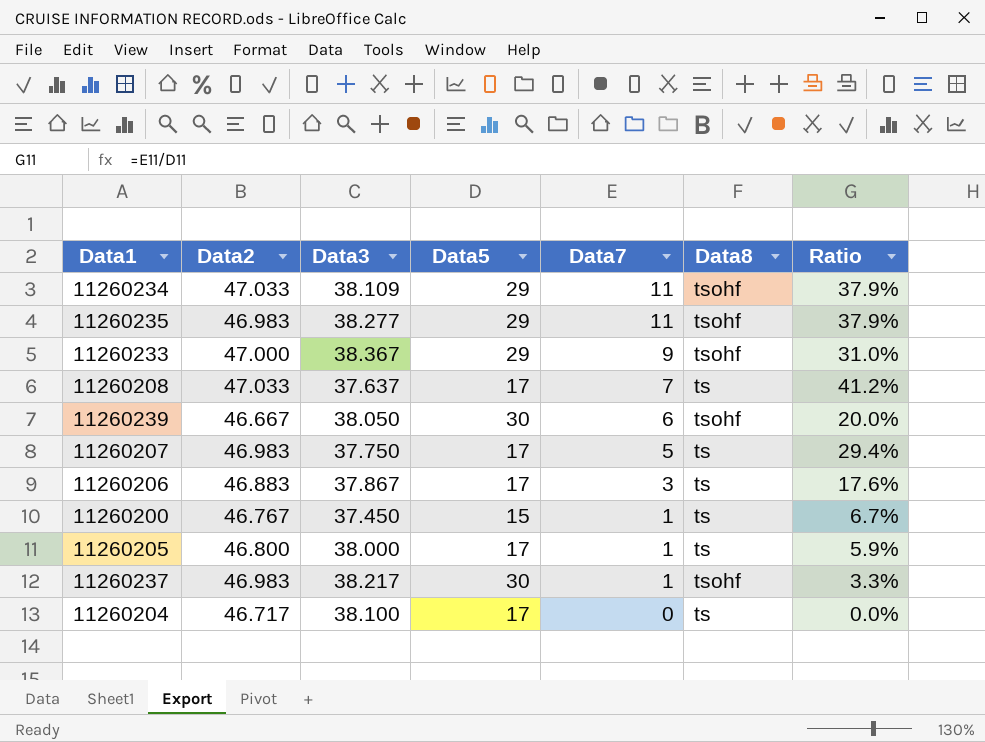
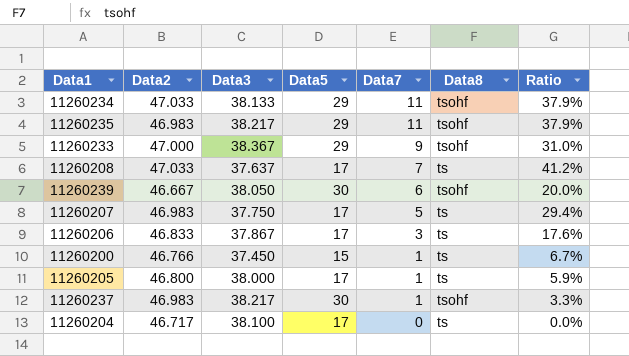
11260234 | Data3: 38.109 -> 38.133
11260235 | Data3: 38.277 -> 38.217
11260206 | Data2: 46.883 -> 46.833
11260200 | Data2: 46.767 -> 46.766

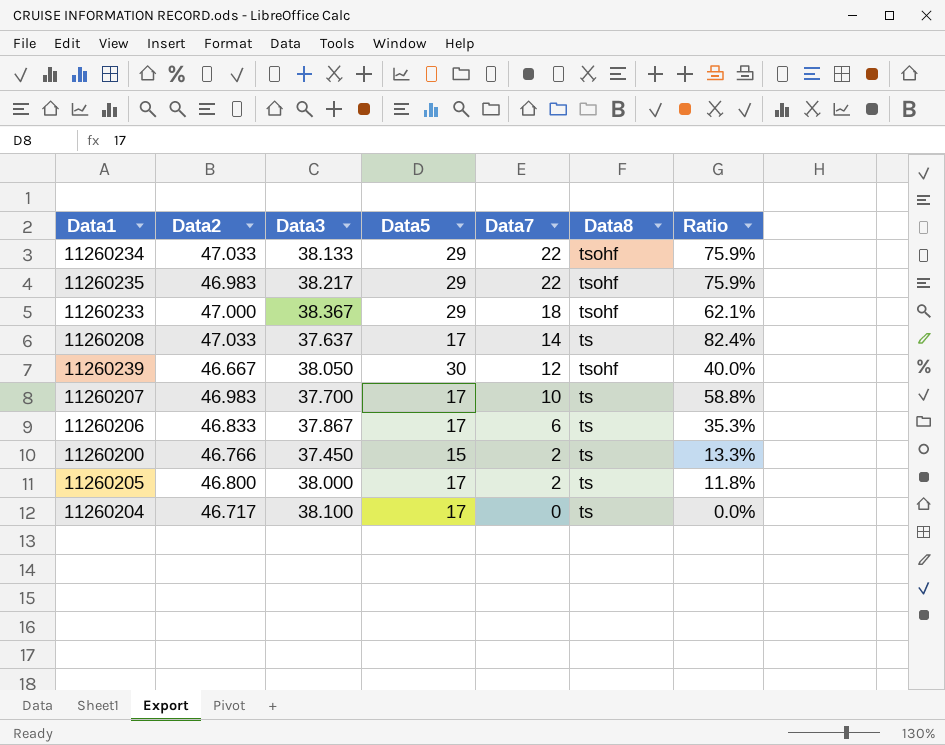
row 11260237: 46.983 | 38.217 | 30 | 1 | tsohf | 3.3% -> none
11260234 | Data7: 11 -> 22
11260234 | Ratio: 37.9% -> 75.9%
11260235 | Data7: 11 -> 22
11260235 | Ratio: 37.9% -> 75.9%
11260233 | Data7: 9 -> 18
11260233 | Ratio: 31.0% -> 62.1%
11260208 | Data7: 7 -> 14
11260208 | Ratio: 41.2% -> 82.4%
11260239 | Data7: 6 -> 12
11260239 | Ratio: 20.0% -> 40.0%
11260207 | Data3: 37.750 -> 37.700
11260207 | Data7: 5 -> 10
11260207 | Ratio: 29.4% -> 58.8%
11260206 | Data7: 3 -> 6
11260206 | Ratio: 17.6% -> 35.3%
11260200 | Data7: 1 -> 2
11260200 | Ratio: 6.7% -> 13.3%
11260205 | Data7: 1 -> 2
11260205 | Ratio: 5.9% -> 11.8%

